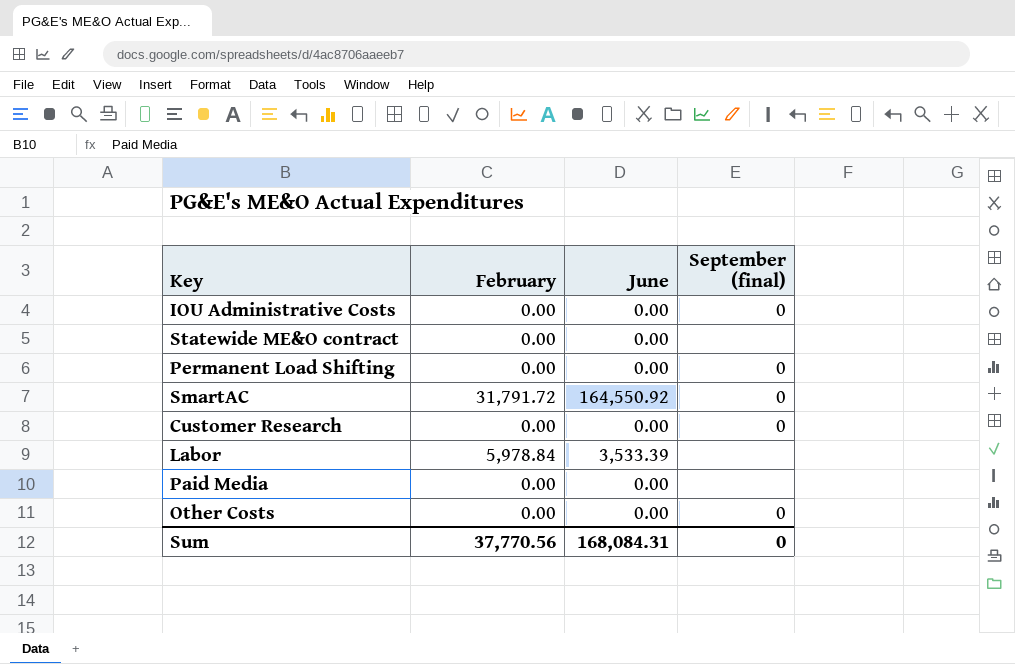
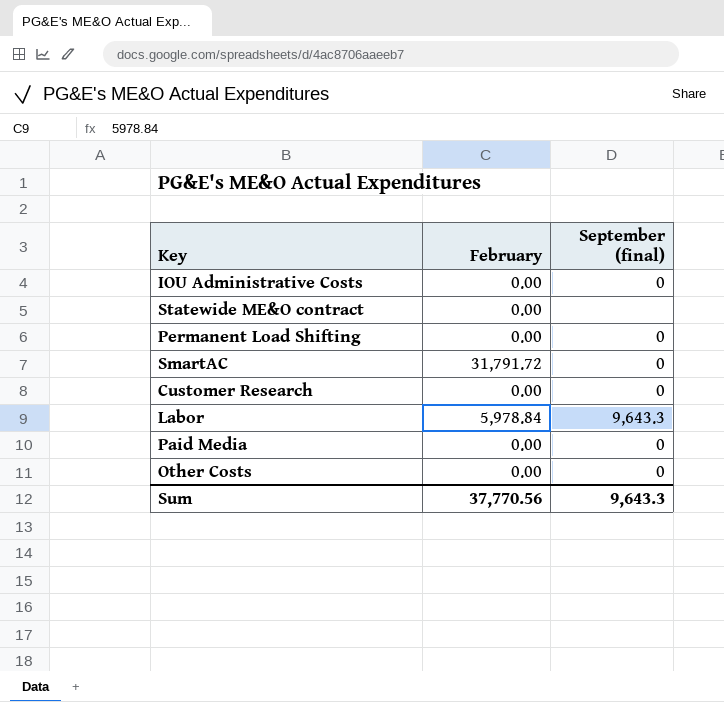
column June | position: 3 -> none
Labor | September (final): none -> 9,643.3
Paid Media | September (final): none -> 0
Sum | September (final): 0 -> 9,643.3

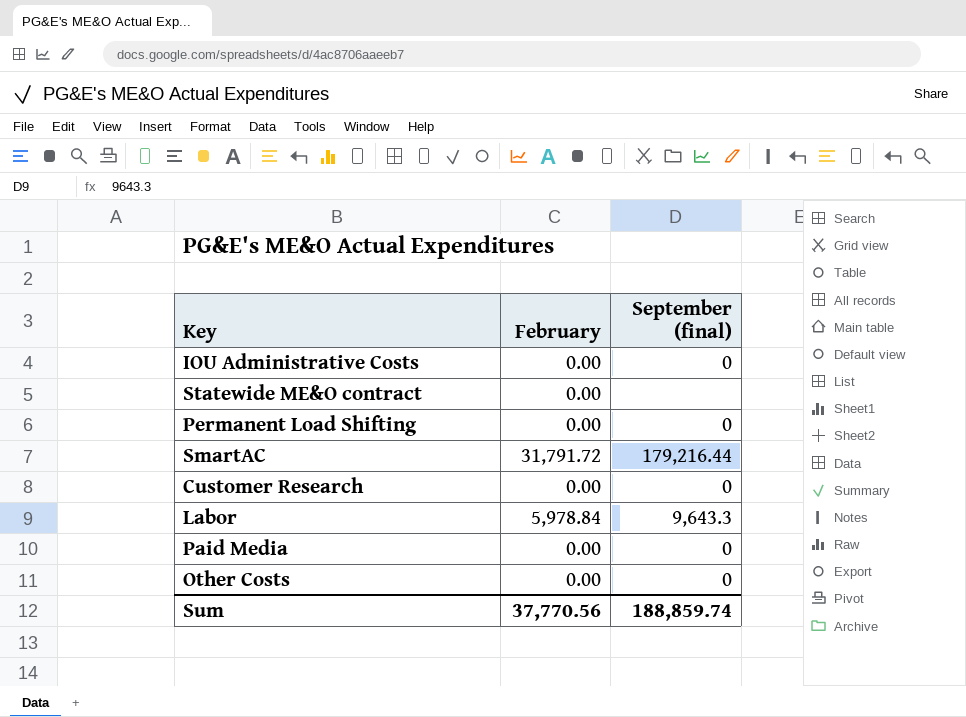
SmartAC | September (final): 0 -> 179,216.44
Sum | September (final): 9,643.3 -> 188,859.74

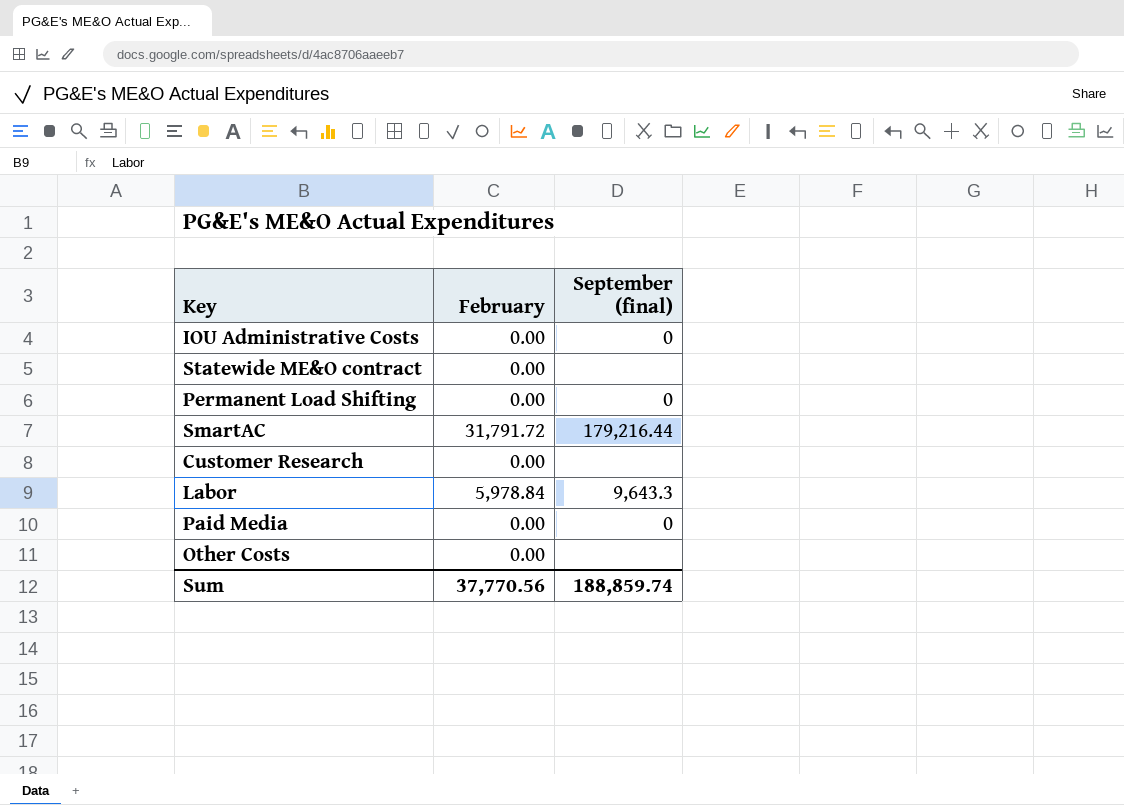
Customer Research | September (final): 0 -> none
Other Costs | September (final): 0 -> none

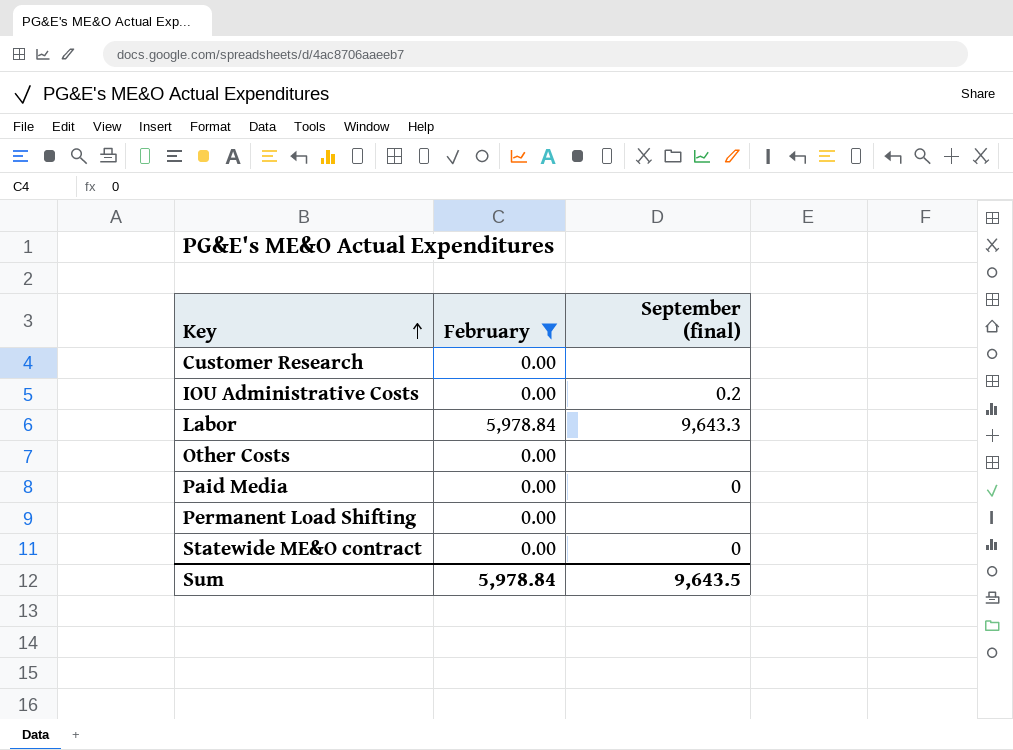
filter: none -> February != 31,791.72
row order: none -> Key ascending
IOU Administrative Costs | September (final): 0 -> 0.2
Permanent Load Shifting | September (final): 0 -> none
Statewide ME&O contract | September (final): none -> 0
Sum | February: 37,770.56 -> 5,978.84
Sum | September (final): 188,859.74 -> 9,643.5

